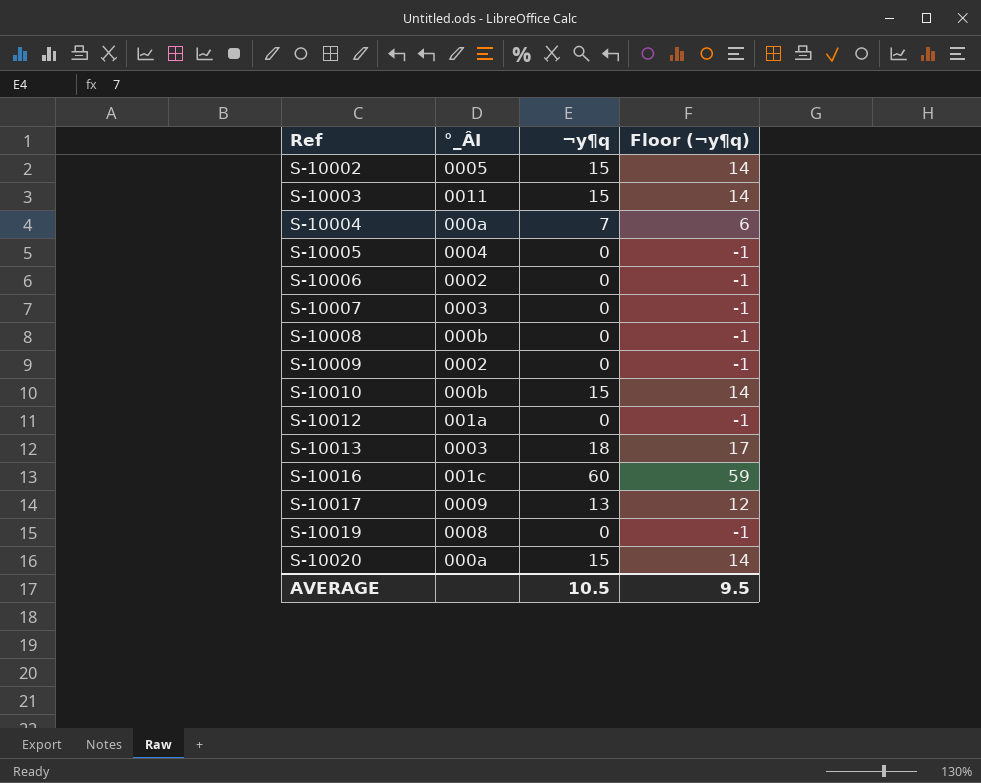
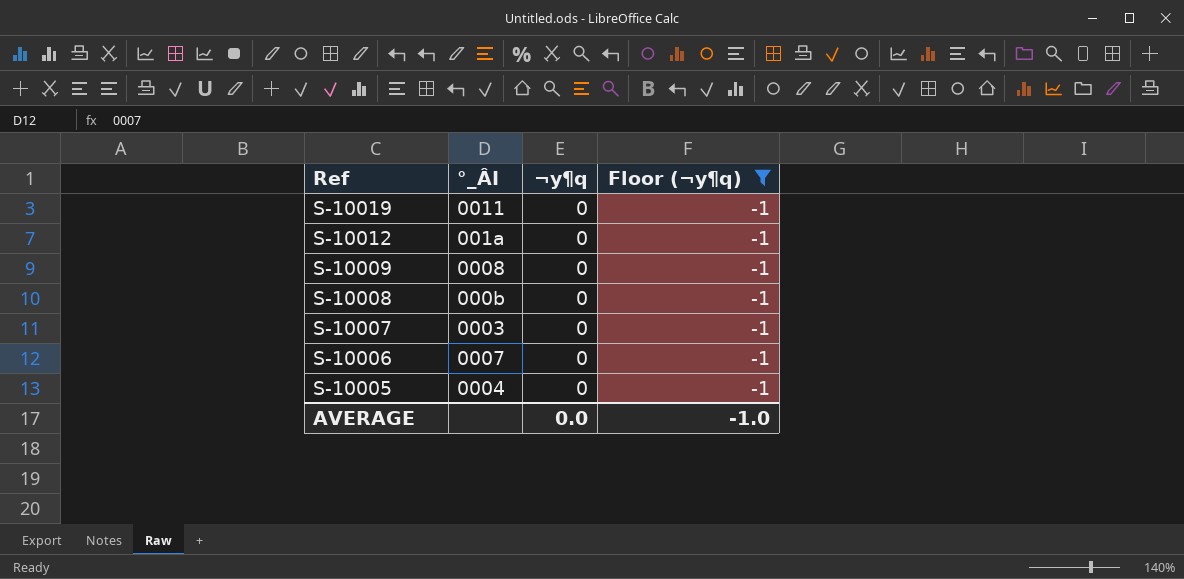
filter: none -> Floor (¬y¶q) = -1
row order: Ref ascending -> Ref descending
S-10019 | °_ÂI: 0008 -> 0011
S-10009 | °_ÂI: 0002 -> 0008
S-10006 | °_ÂI: 0002 -> 0007
AVERAGE | ¬y¶q: 10.5 -> 0.0
AVERAGE | Floor (¬y¶q): 9.5 -> -1.0

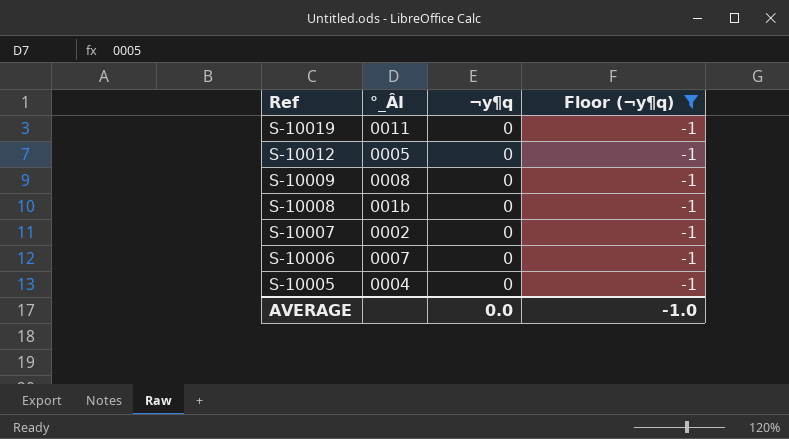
S-10012 | °_ÂI: 001a -> 0005
S-10008 | °_ÂI: 000b -> 001b
S-10007 | °_ÂI: 0003 -> 0002

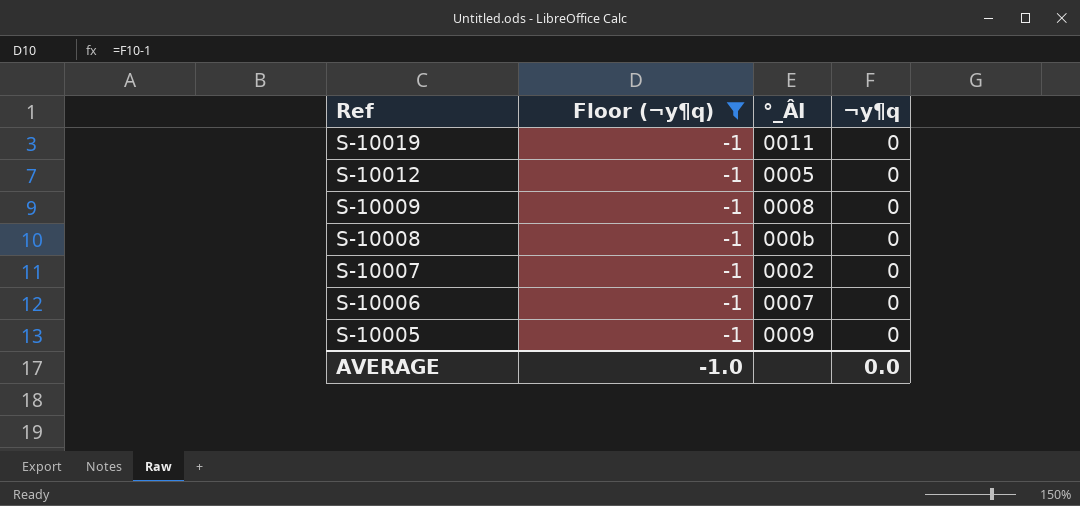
column Floor (¬y¶q) | position: 4 -> 2
S-10008 | °_ÂI: 001b -> 000b
S-10005 | °_ÂI: 0004 -> 0009

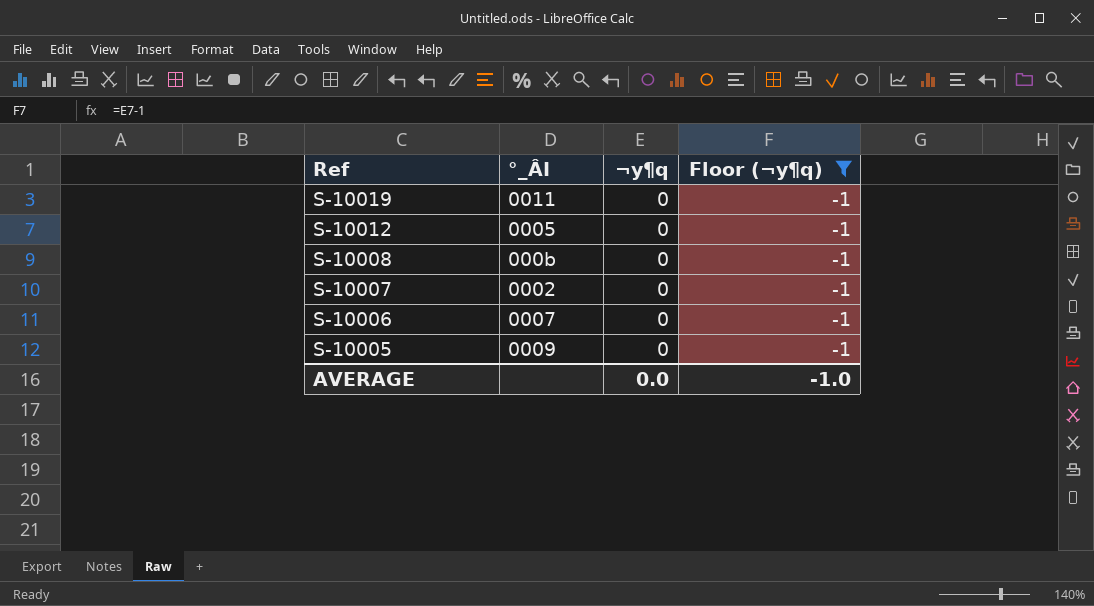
column Floor (¬y¶q) | position: 2 -> 4
row S-10009: -1 | 0008 | 0 -> none

